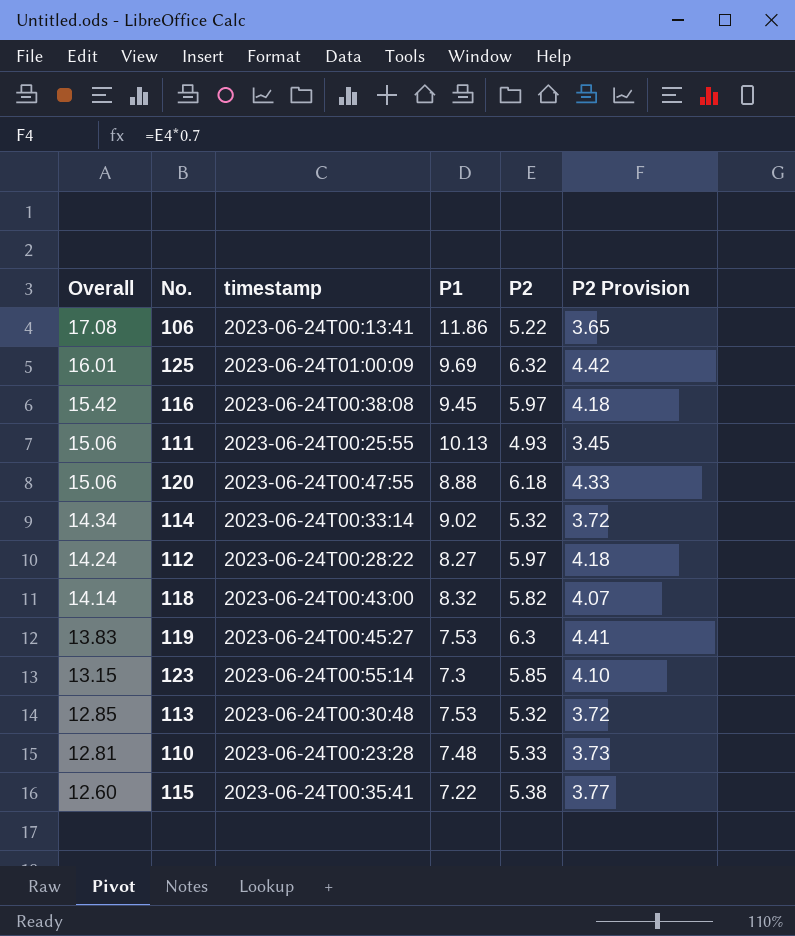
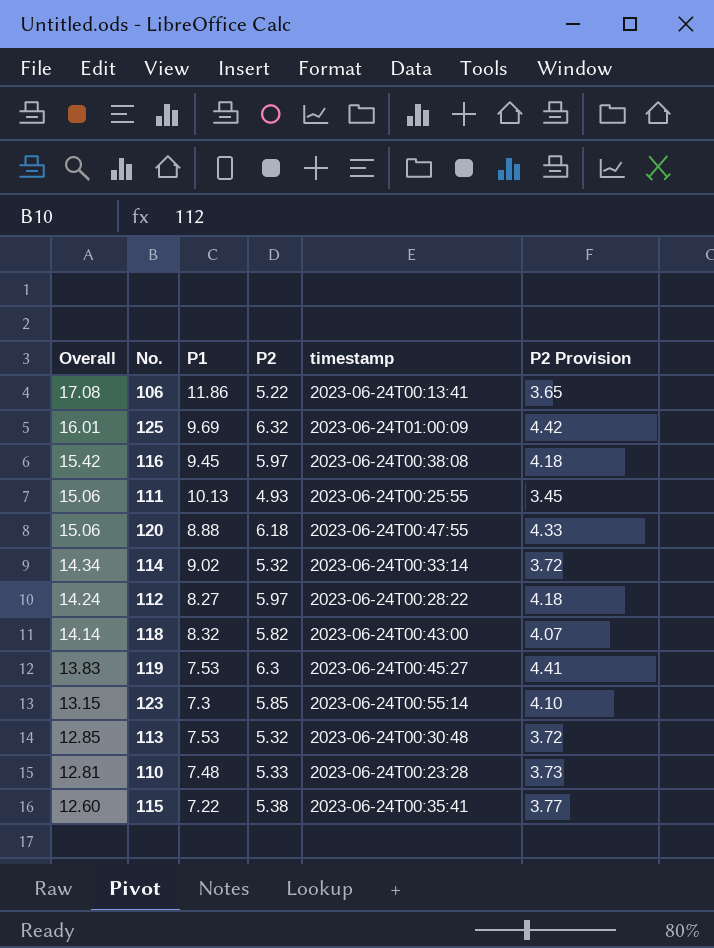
column timestamp | position: 3 -> 5

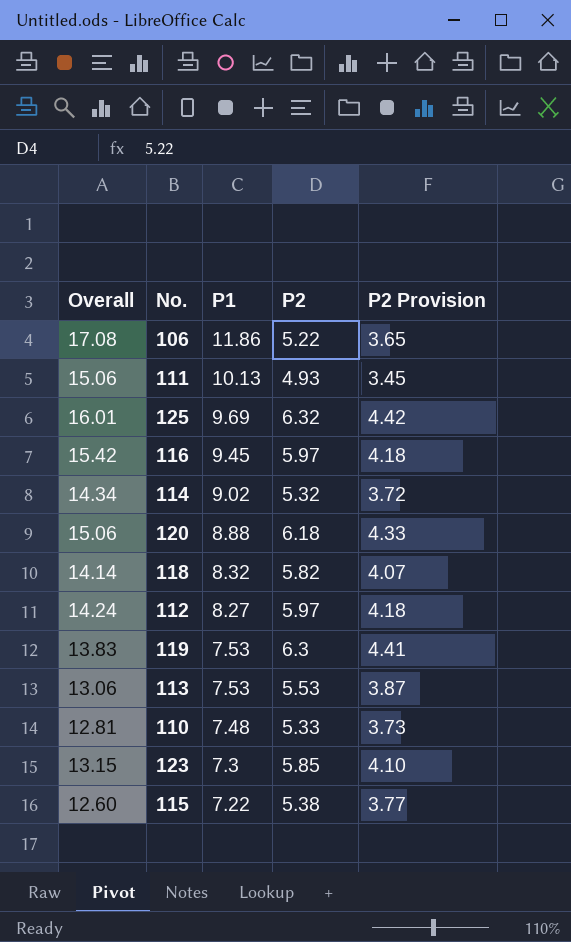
row order: Overall descending -> P1 descending
column timestamp | position: 5 -> none
113 | Overall: 12.85 -> 13.06
113 | P2: 5.32 -> 5.53
113 | P2 Provision: 3.72 -> 3.87

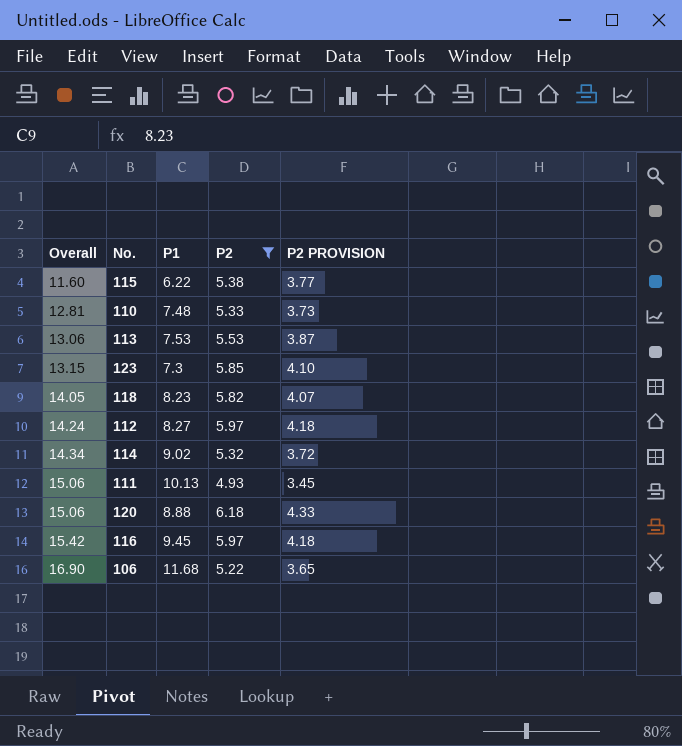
filter: none -> P2 <= 6.18
row order: P1 descending -> Overall ascending
column name: P2 Provision -> P2 PROVISION
115 | Overall: 12.60 -> 11.60
115 | P1: 7.22 -> 6.22
118 | Overall: 14.14 -> 14.05
118 | P1: 8.32 -> 8.23
106 | Overall: 17.08 -> 16.90
106 | P1: 11.86 -> 11.68

